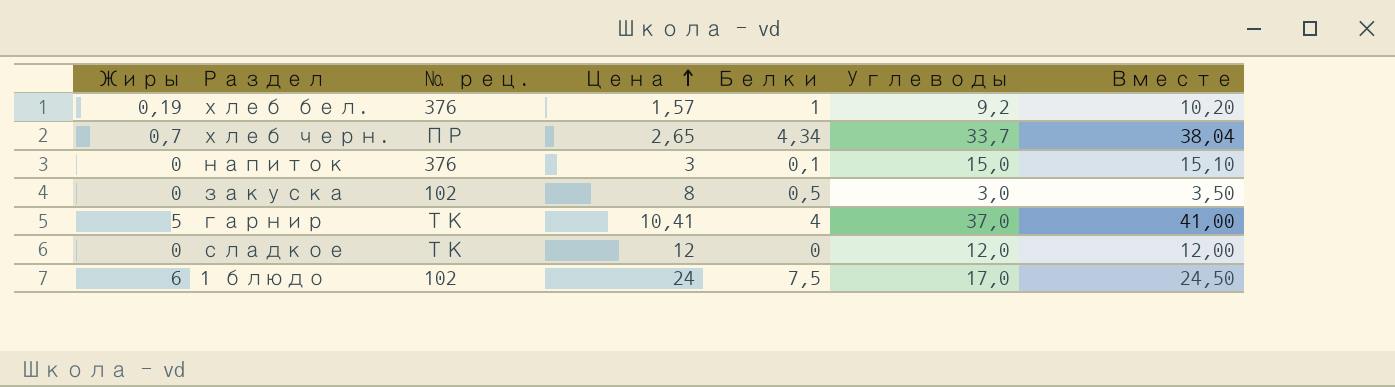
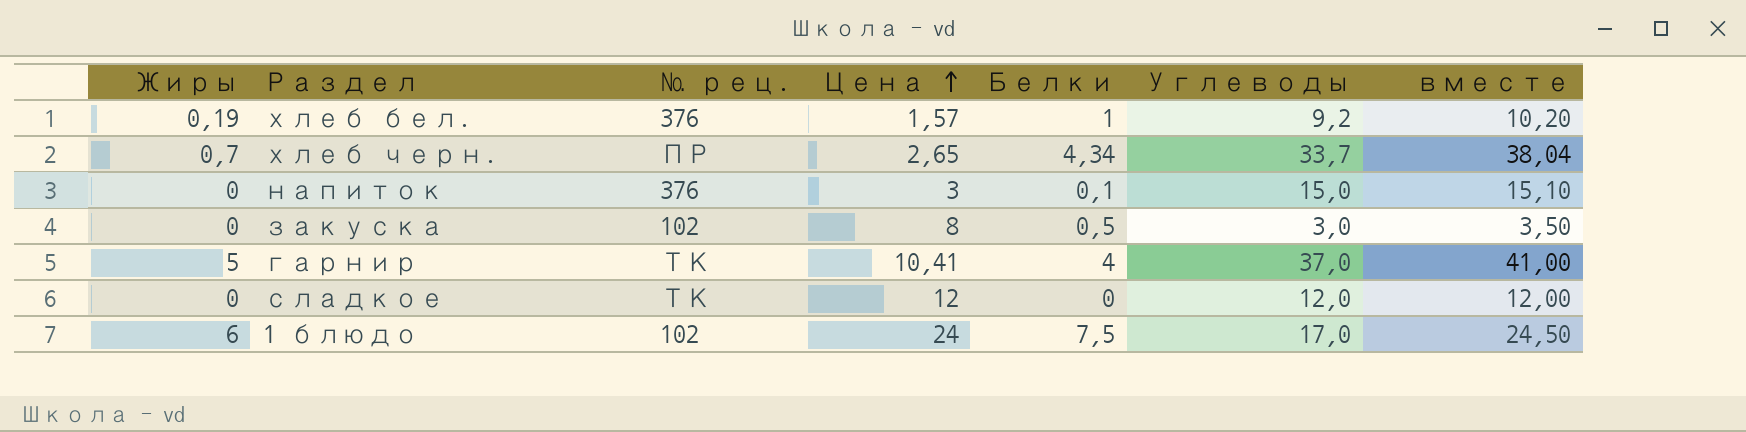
column name: Вместе -> вместе

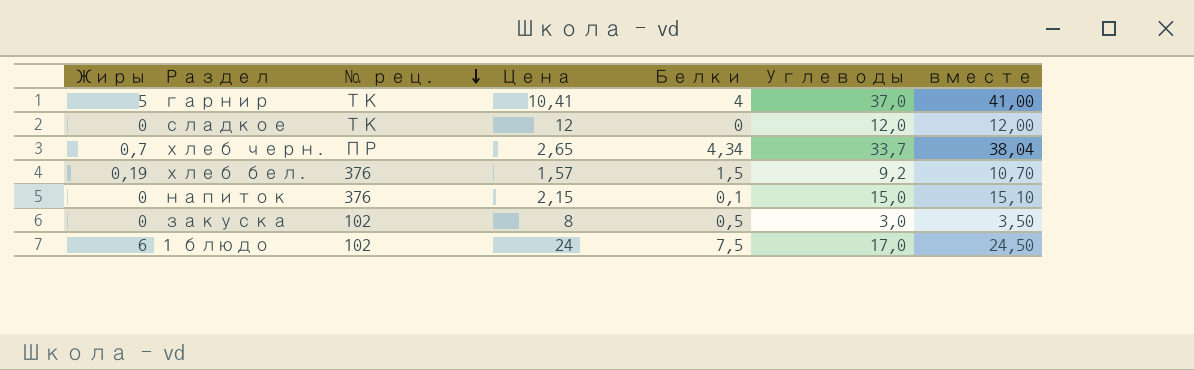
row order: Цена ascending -> № рец. descending
хлеб бел. | Белки: 1 -> 1,5
хлеб бел. | вместе: 10,20 -> 10,70
напиток | Цена: 3 -> 2,15

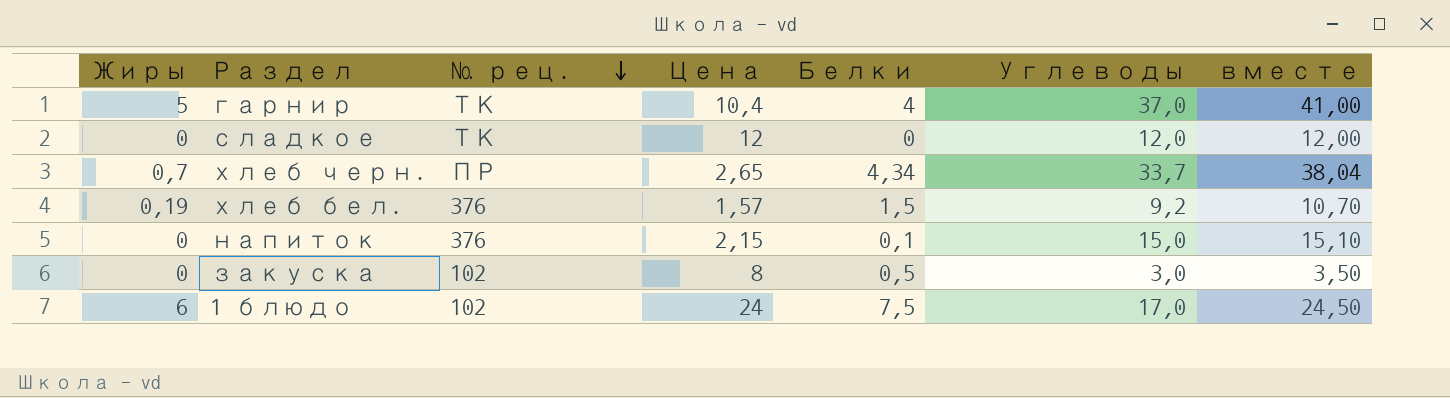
гарнир | Цена: 10,41 -> 10,4

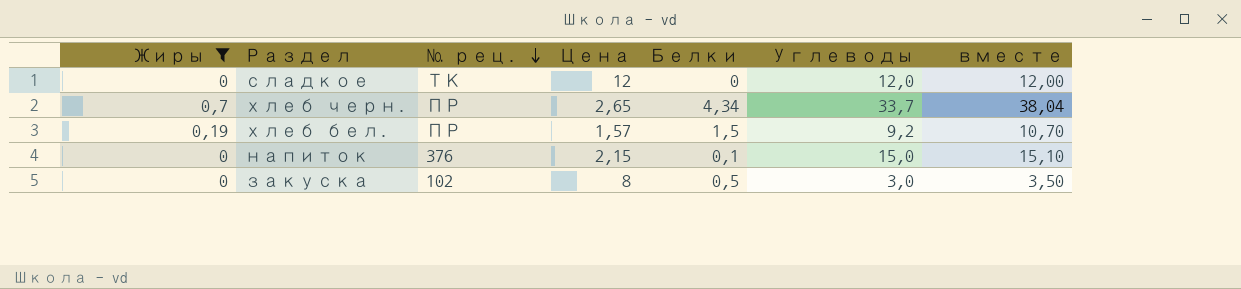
filter: none -> Жиры <= 0,7
хлеб бел. | № рец.: 376 -> ПР

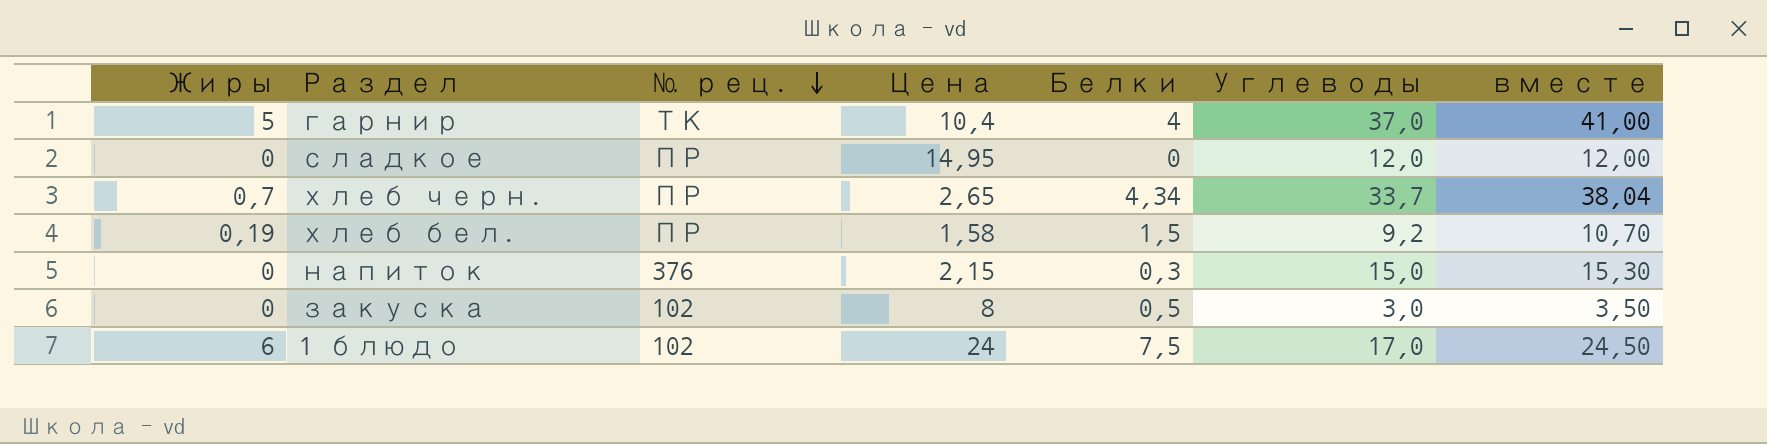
filter: Жиры <= 0,7 -> none
сладкое | № рец.: ТК -> ПР
сладкое | Цена: 12 -> 14,95
хлеб бел. | Цена: 1,57 -> 1,58
напиток | Белки: 0,1 -> 0,3
напиток | вместе: 15,10 -> 15,30

